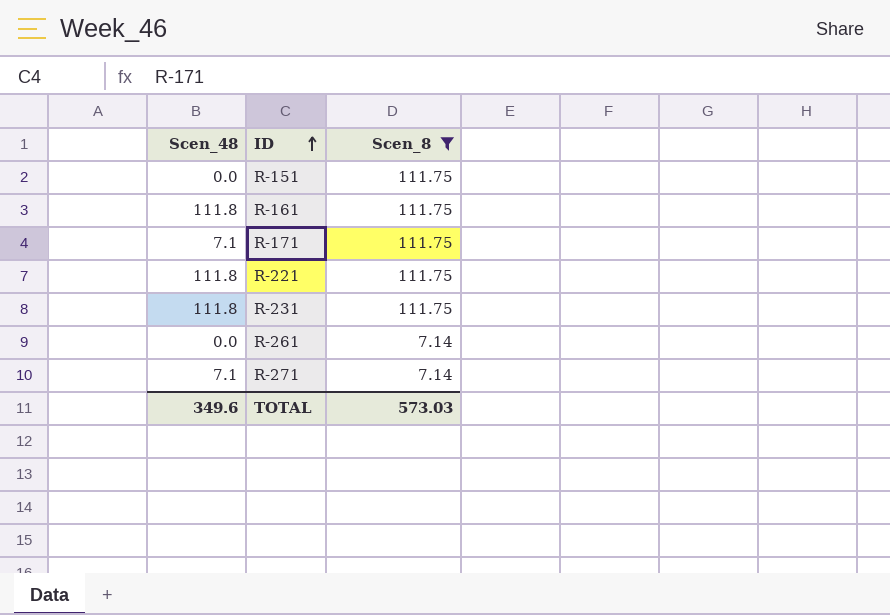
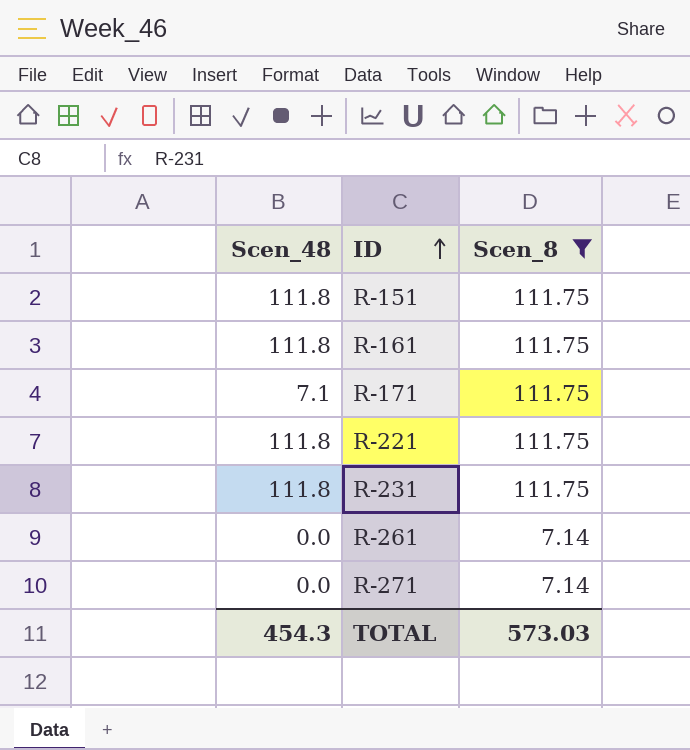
R-151 | Scen_48: 0.0 -> 111.8
R-271 | Scen_48: 7.1 -> 0.0
TOTAL | Scen_48: 349.6 -> 454.3

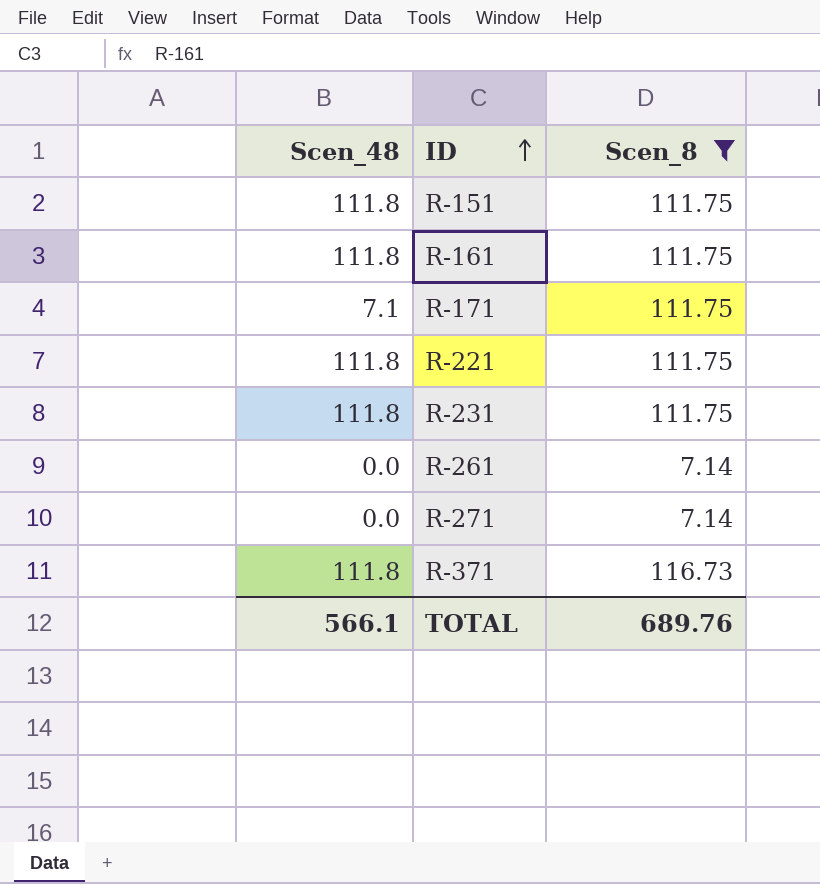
row R-371: none -> 111.8 | 116.73
TOTAL | Scen_48: 454.3 -> 566.1
TOTAL | Scen_8: 573.03 -> 689.76

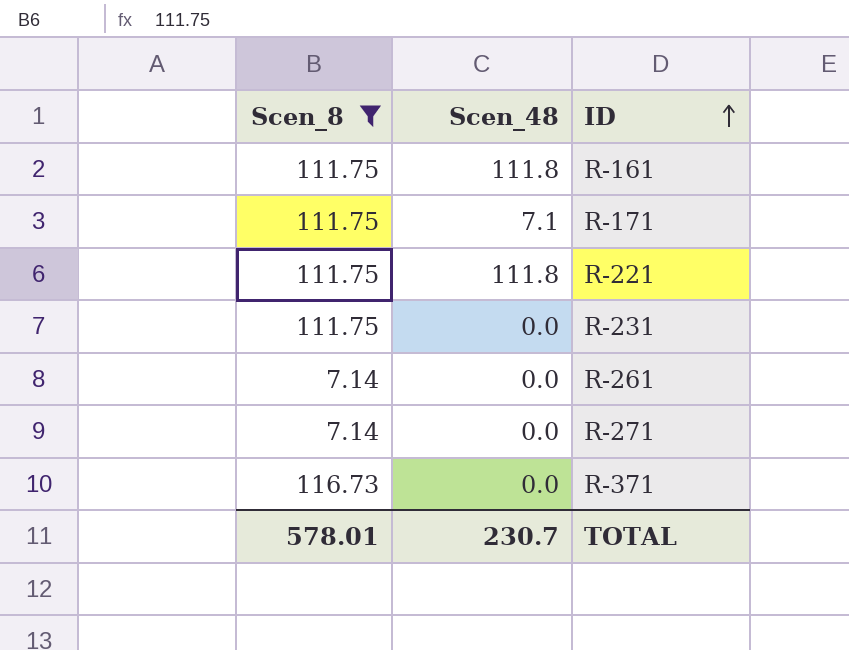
column Scen_8 | position: 3 -> 1
row R-151: 111.8 | 111.75 -> none
R-231 | Scen_48: 111.8 -> 0.0
R-371 | Scen_48: 111.8 -> 0.0
TOTAL | Scen_8: 689.76 -> 578.01
TOTAL | Scen_48: 566.1 -> 230.7

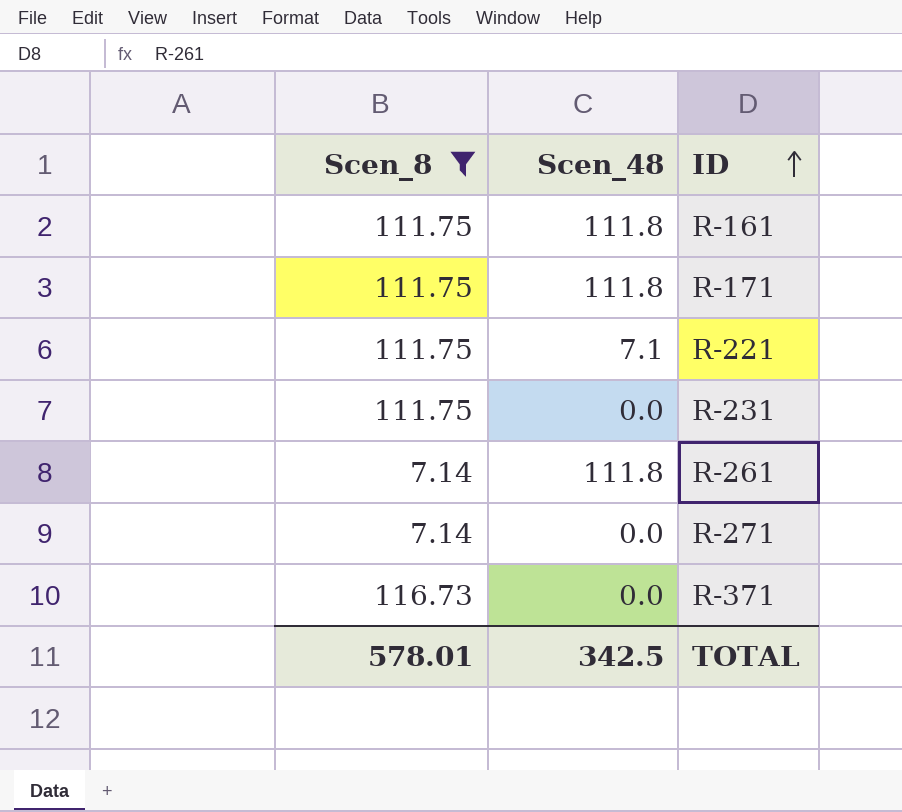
R-171 | Scen_48: 7.1 -> 111.8
R-221 | Scen_48: 111.8 -> 7.1
R-261 | Scen_48: 0.0 -> 111.8
TOTAL | Scen_48: 230.7 -> 342.5

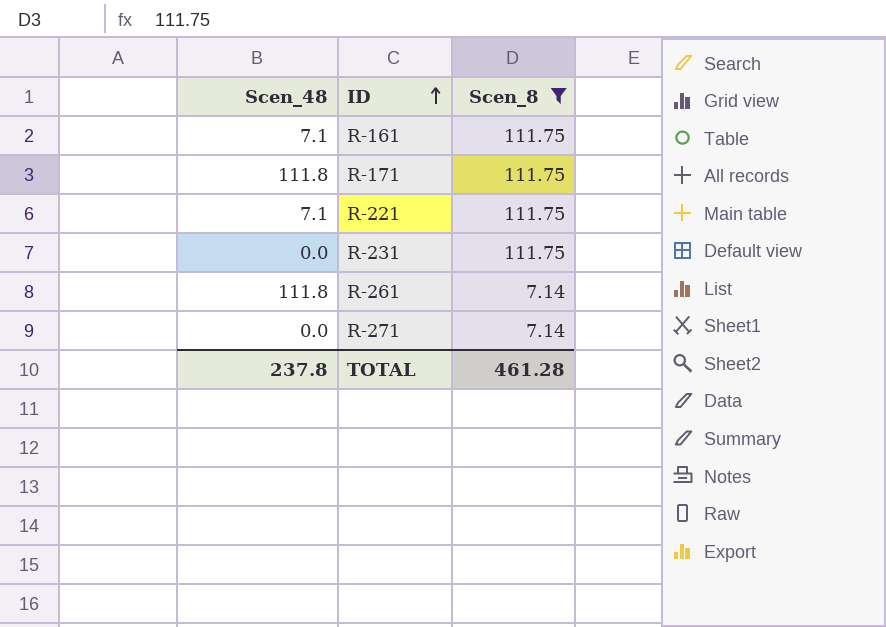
column Scen_8 | position: 1 -> 3
row R-371: 116.73 | 0.0 -> none
R-161 | Scen_48: 111.8 -> 7.1
TOTAL | Scen_48: 342.5 -> 237.8
TOTAL | Scen_8: 578.01 -> 461.28

